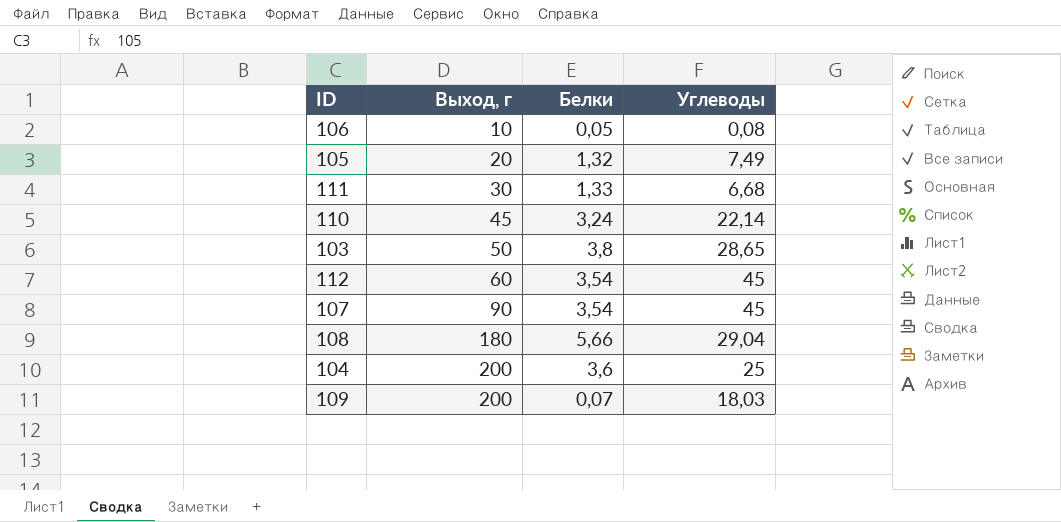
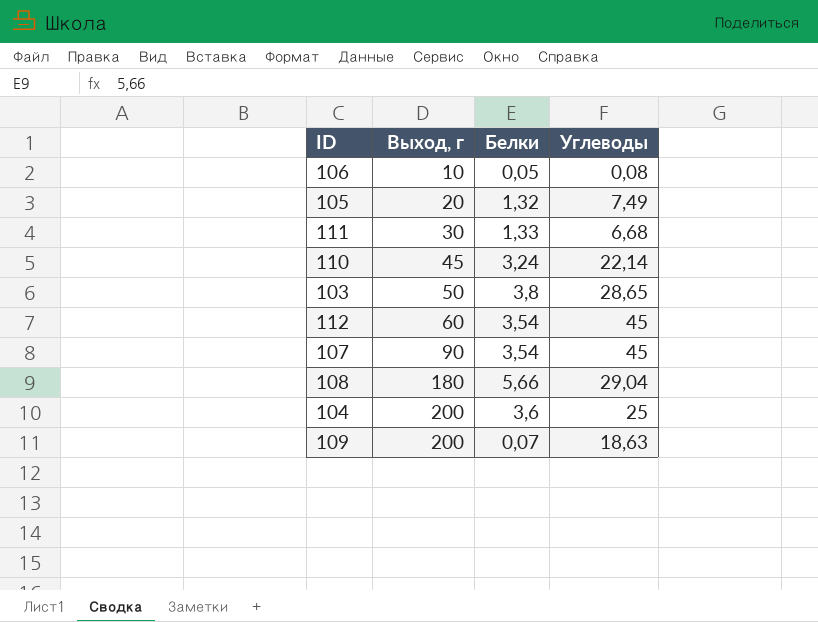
109 | Углеводы: 18,03 -> 18,63

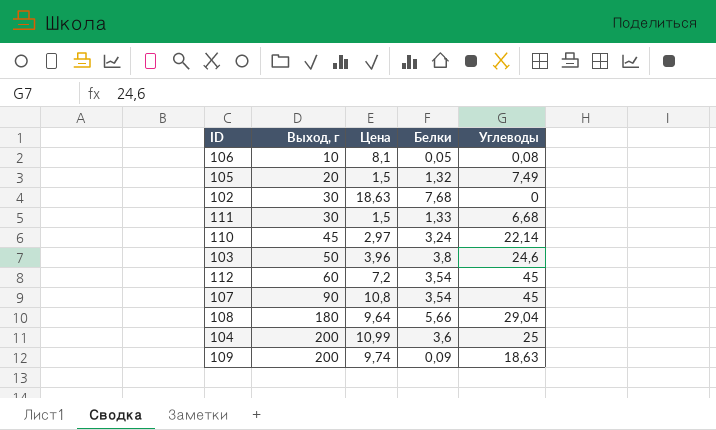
column Цена | position: none -> 3
row 102: none -> 30 | 18,63 | 7,68 | 0
103 | Углеводы: 28,65 -> 24,6
109 | Белки: 0,07 -> 0,09

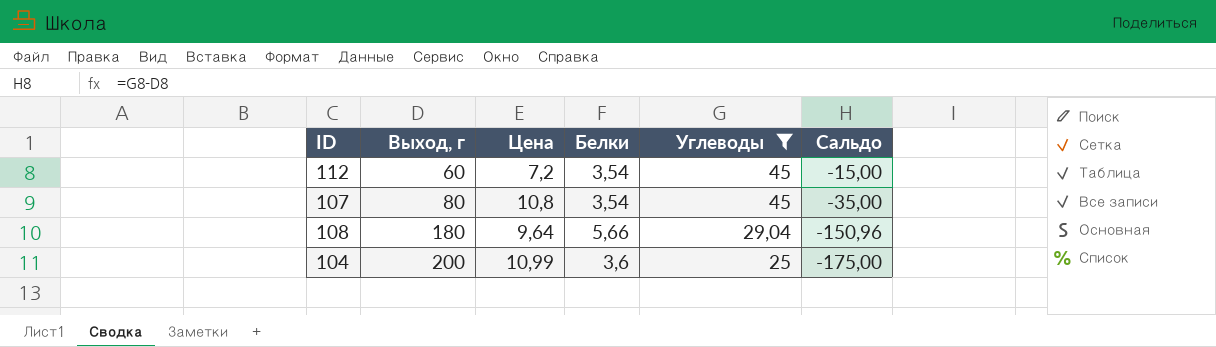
filter: none -> Углеводы >= 25
column Сальдо | formula: none -> [Углеводы] - [Выход, г]
107 | Выход, г: 90 -> 80

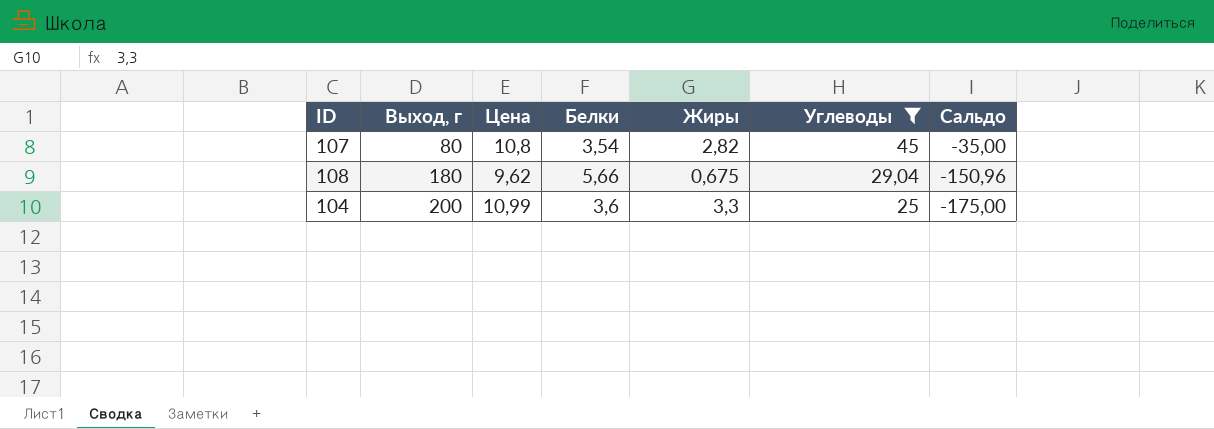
column Жиры | position: none -> 5
row 112: 60 | 7,2 | 3,54 | 45 | -15,00 -> none
108 | Цена: 9,64 -> 9,62

